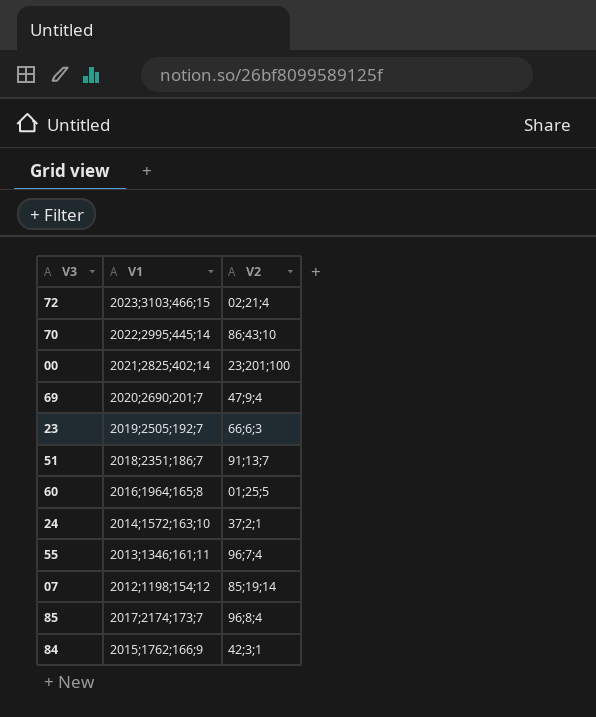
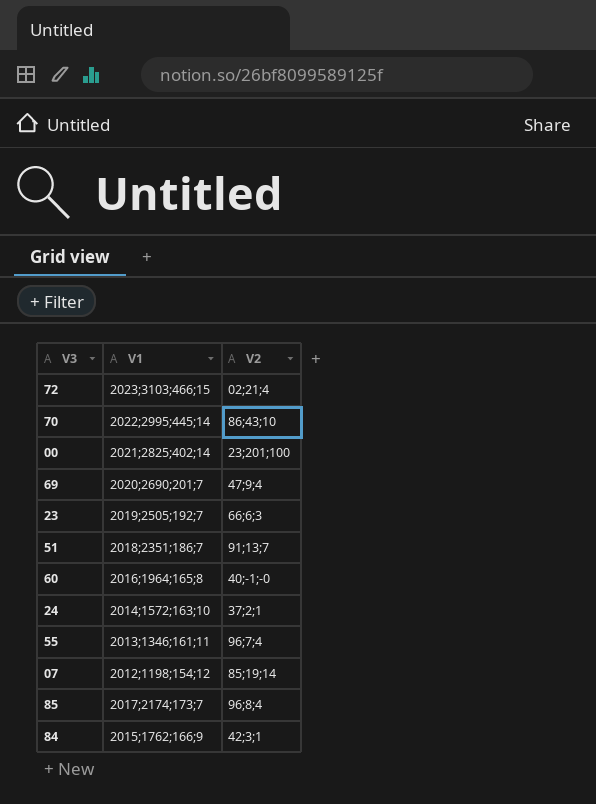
60 | V2: 01;25;5 -> 40;-1;-0

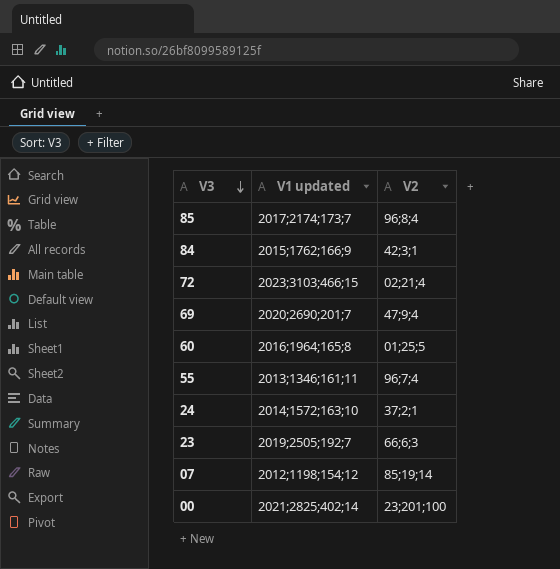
row order: none -> V3 descending
column name: V1 -> V1 updated
row 70: 2022;2995;445;14 | 86;43;10 -> none
row 51: 2018;2351;186;7 | 91;13;7 -> none
60 | V2: 40;-1;-0 -> 01;25;5

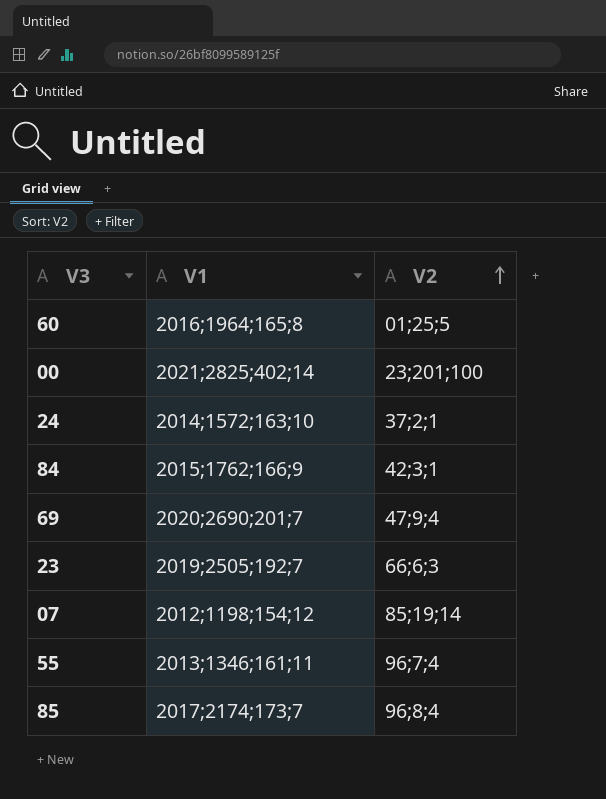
row order: V3 descending -> V2 ascending
column name: V1 updated -> V1
row 72: 2023;3103;466;15 | 02;21;4 -> none

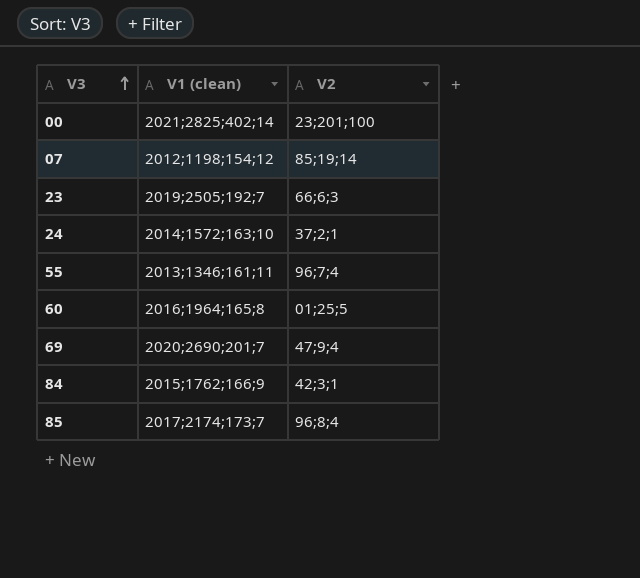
row order: V2 ascending -> V3 ascending
column name: V1 -> V1 (clean)

